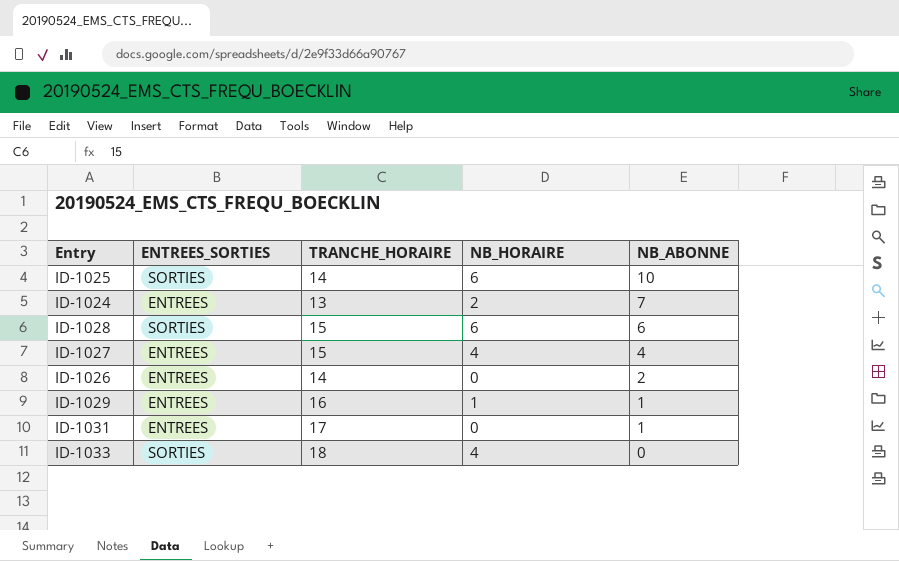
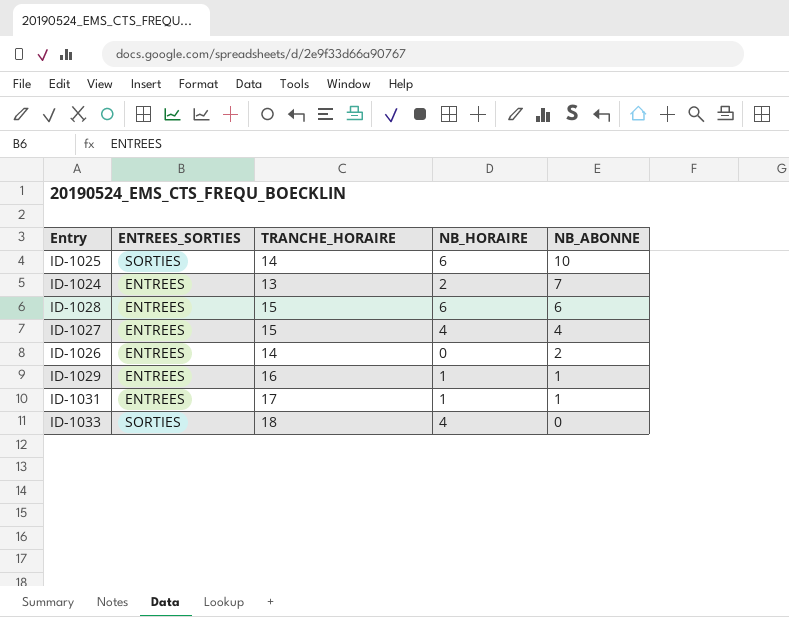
ID-1028 | ENTREES_SORTIES: SORTIES -> ENTREES
ID-1031 | NB_HORAIRE: 0 -> 1

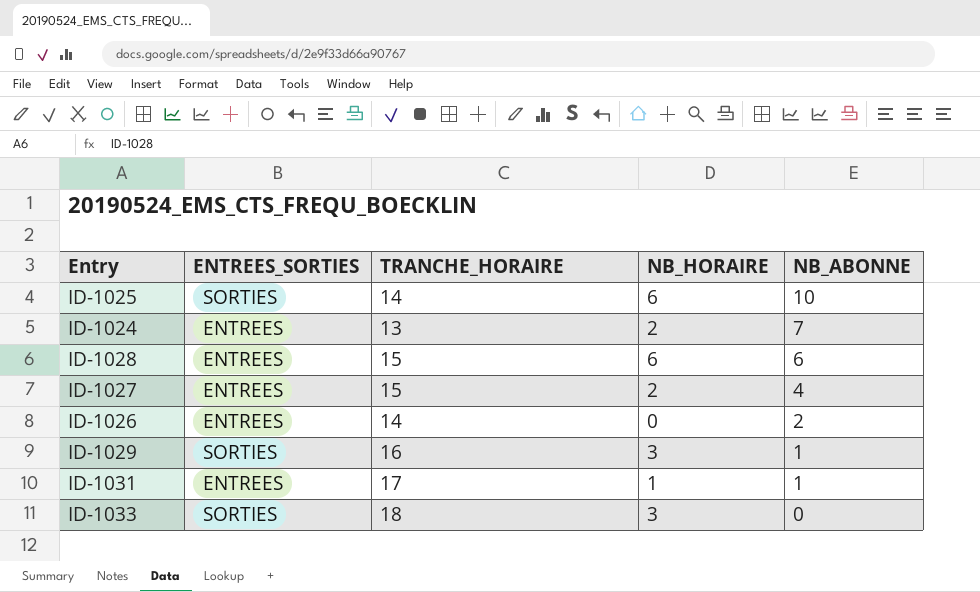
ID-1027 | NB_HORAIRE: 4 -> 2
ID-1029 | ENTREES_SORTIES: ENTREES -> SORTIES
ID-1029 | NB_HORAIRE: 1 -> 3
ID-1033 | NB_HORAIRE: 4 -> 3

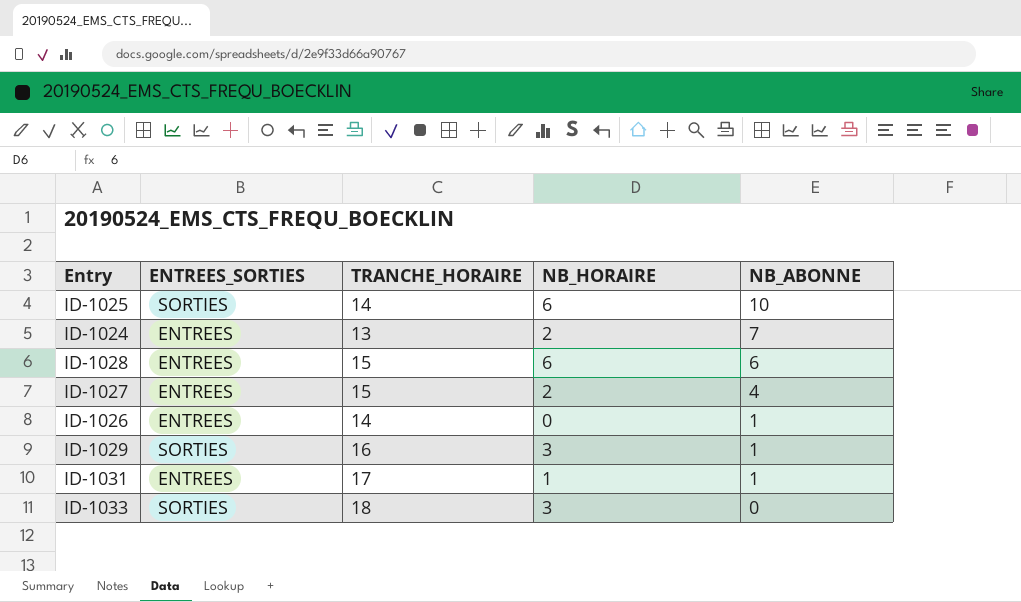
ID-1026 | NB_ABONNE: 2 -> 1

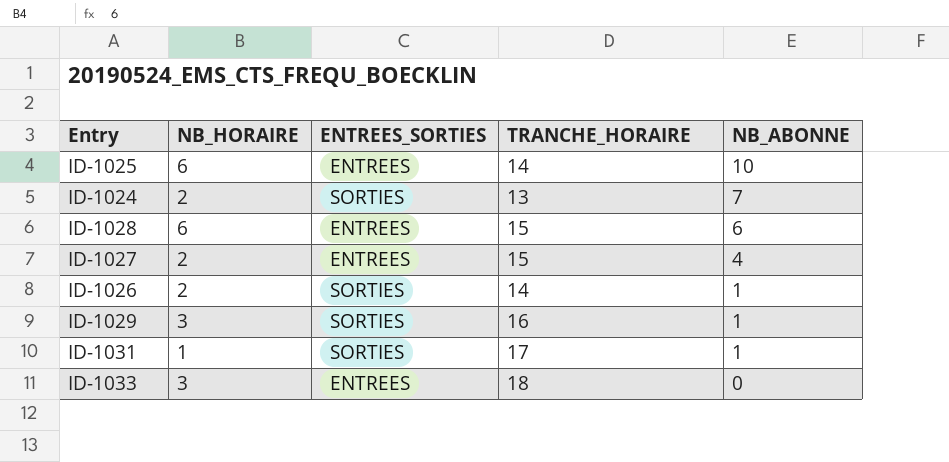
column NB_HORAIRE | position: 4 -> 2
ID-1025 | ENTREES_SORTIES: SORTIES -> ENTREES
ID-1024 | ENTREES_SORTIES: ENTREES -> SORTIES
ID-1026 | NB_HORAIRE: 0 -> 2
ID-1026 | ENTREES_SORTIES: ENTREES -> SORTIES
ID-1031 | ENTREES_SORTIES: ENTREES -> SORTIES
ID-1033 | ENTREES_SORTIES: SORTIES -> ENTREES

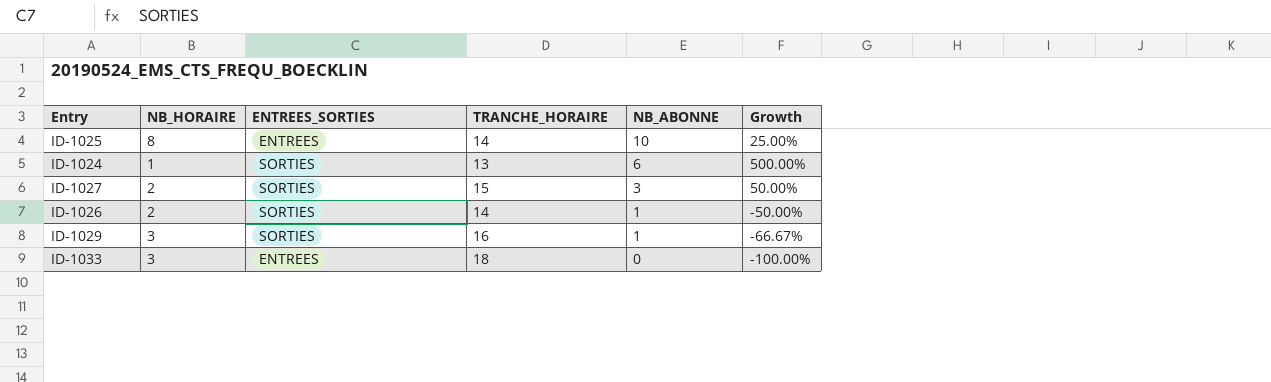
column Growth | formula: none -> ([NB_ABONNE] - [NB_HORAIRE]) / [NB_HORAIRE]
row ID-1028: 6 | ENTREES | 15 | 6 -> none
row ID-1031: 1 | SORTIES | 17 | 1 -> none
ID-1025 | NB_HORAIRE: 6 -> 8
ID-1024 | NB_HORAIRE: 2 -> 1
ID-1024 | NB_ABONNE: 7 -> 6
ID-1027 | ENTREES_SORTIES: ENTREES -> SORTIES
ID-1027 | NB_ABONNE: 4 -> 3

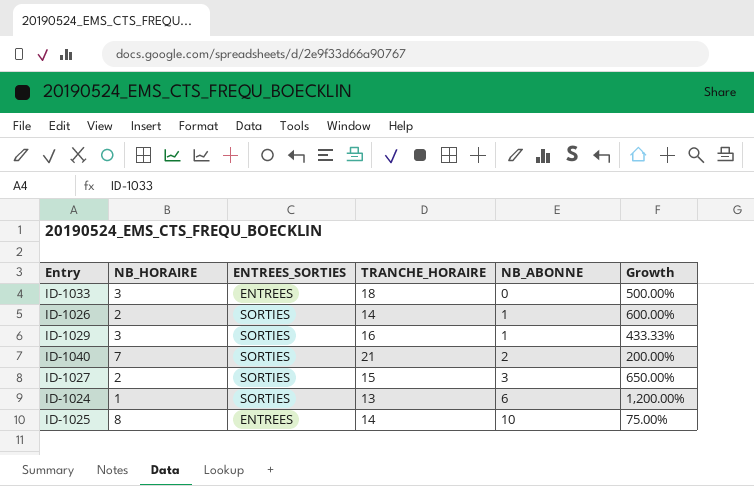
row order: NB_ABONNE descending -> NB_ABONNE ascending
column Growth | formula: ([NB_ABONNE] - [NB_HORAIRE]) / [NB_HORAIRE] -> ([TRANCHE_HORAIRE] - [NB_HORAIRE]) / [NB_HORAIRE]
row ID-1040: none -> 7 | SORTIES | 21 | 2 | 200.00%

